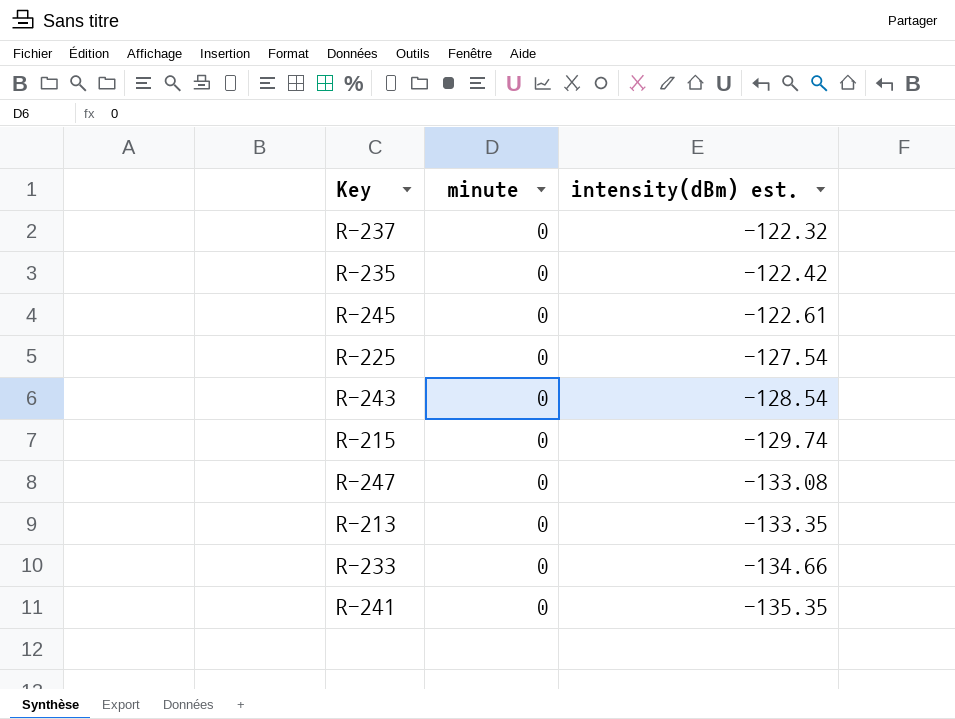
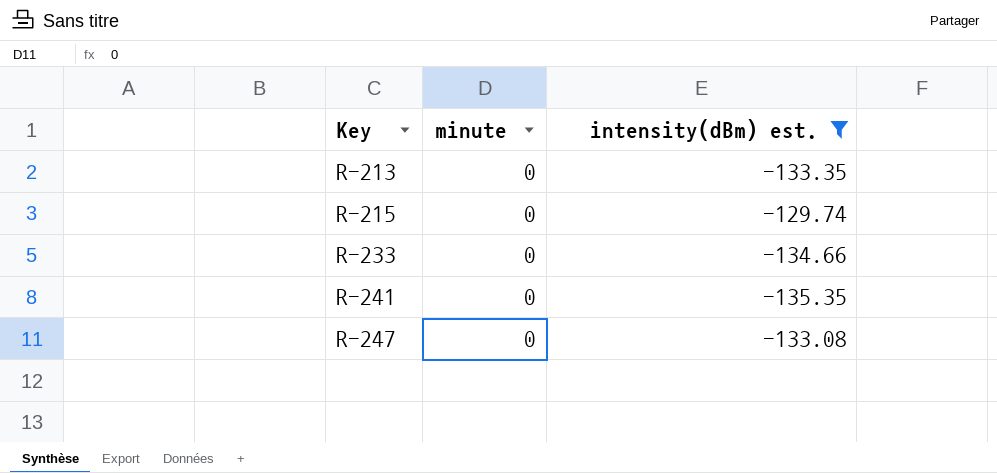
filter: none -> intensity(dBm) est. <= -129.74
row order: intensity(dBm) est. descending -> Key ascending

